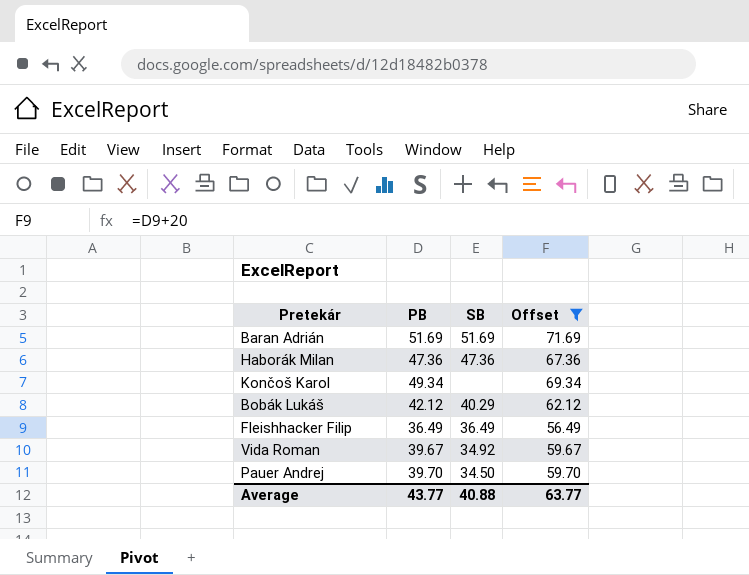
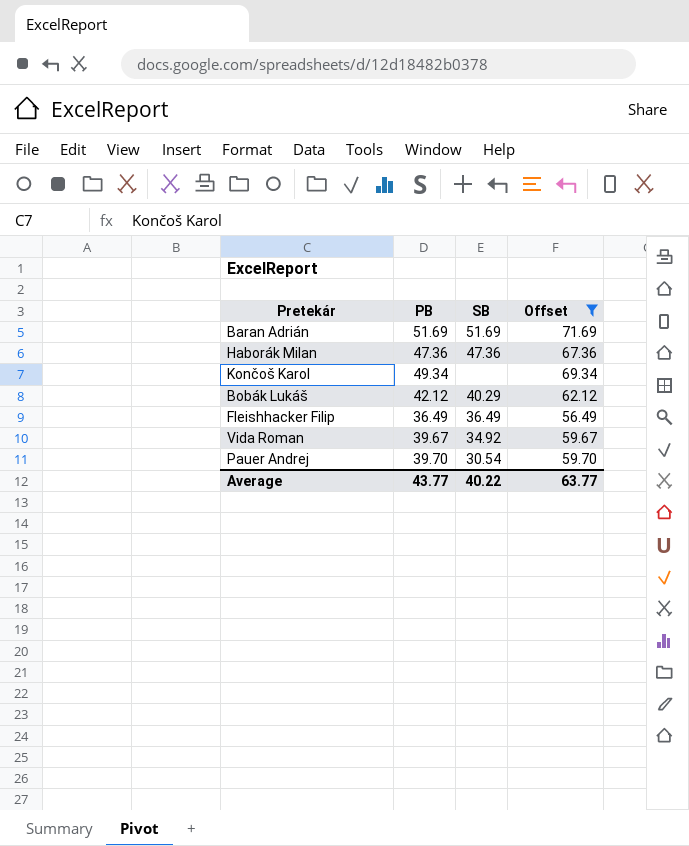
Pauer Andrej | SB: 34.50 -> 30.54
Average | SB: 40.88 -> 40.22

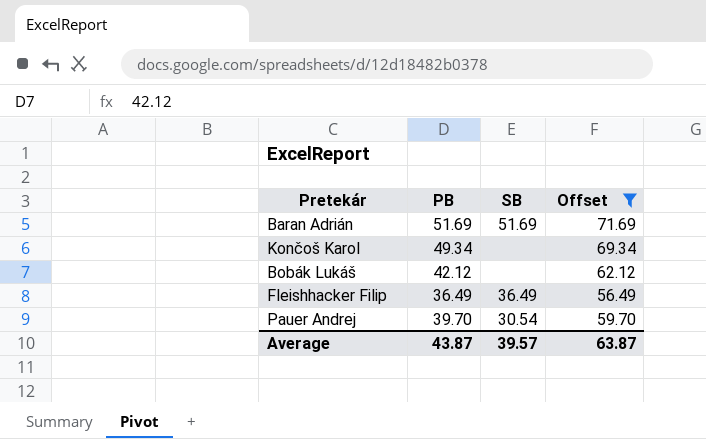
row Haborák Milan: 47.36 | 47.36 | 67.36 -> none
row Vida Roman: 39.67 | 34.92 | 59.67 -> none
Bobák Lukáš | SB: 40.29 -> none
Average | PB: 43.77 -> 43.87
Average | SB: 40.22 -> 39.57
Average | Offset: 63.77 -> 63.87

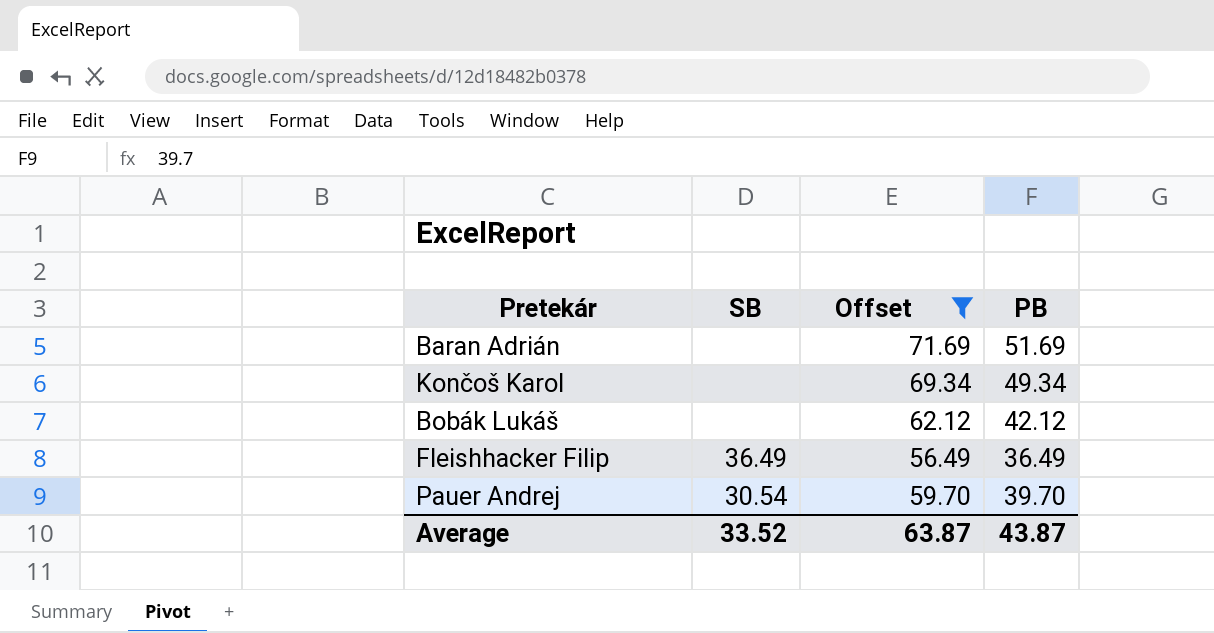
column PB | position: 2 -> 4
Baran Adrián | SB: 51.69 -> none
Average | SB: 39.57 -> 33.52

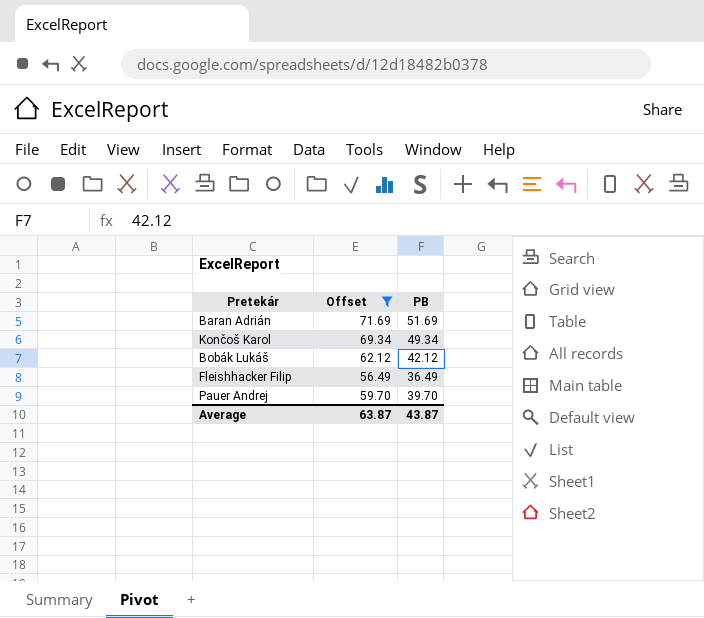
column SB | position: 2 -> none

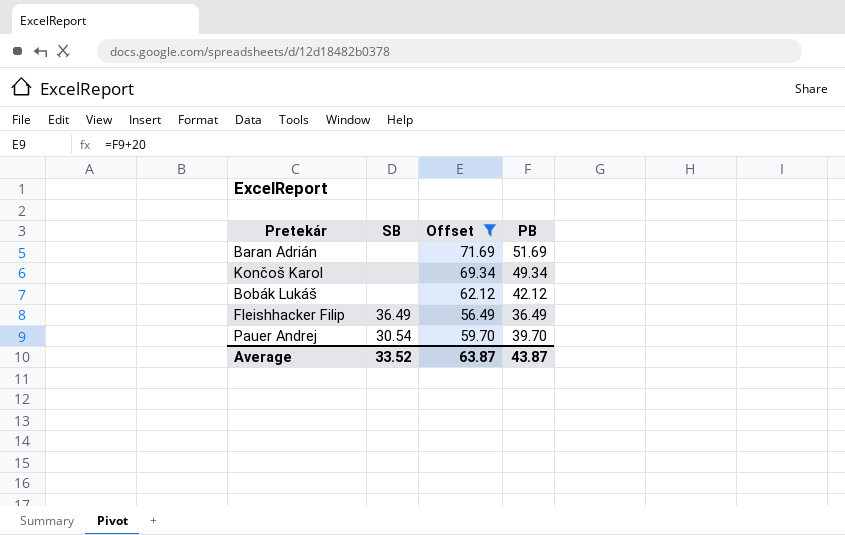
column SB | position: none -> 2

